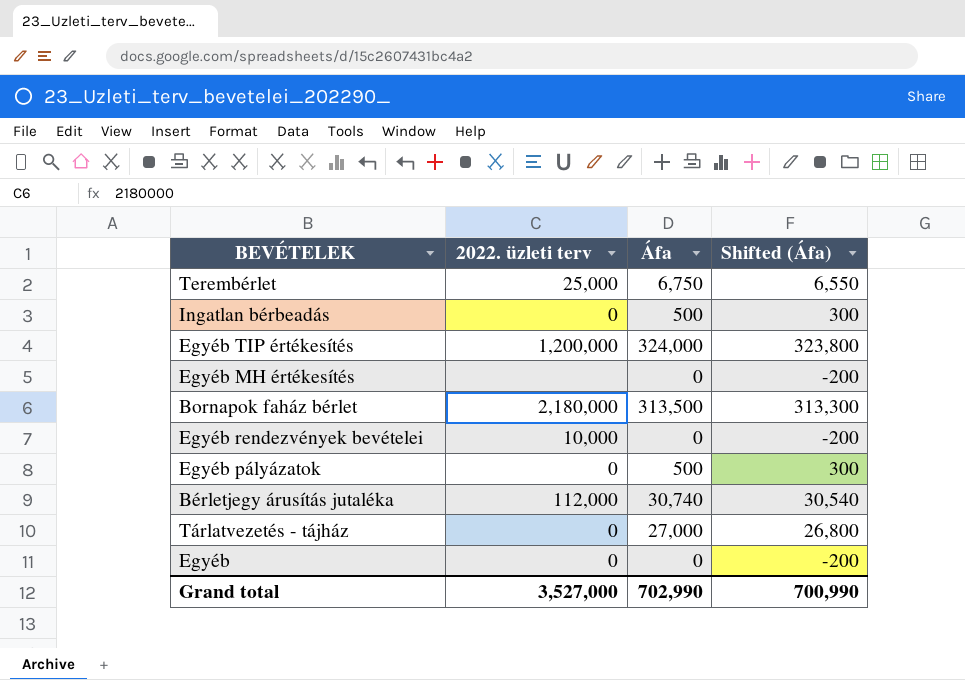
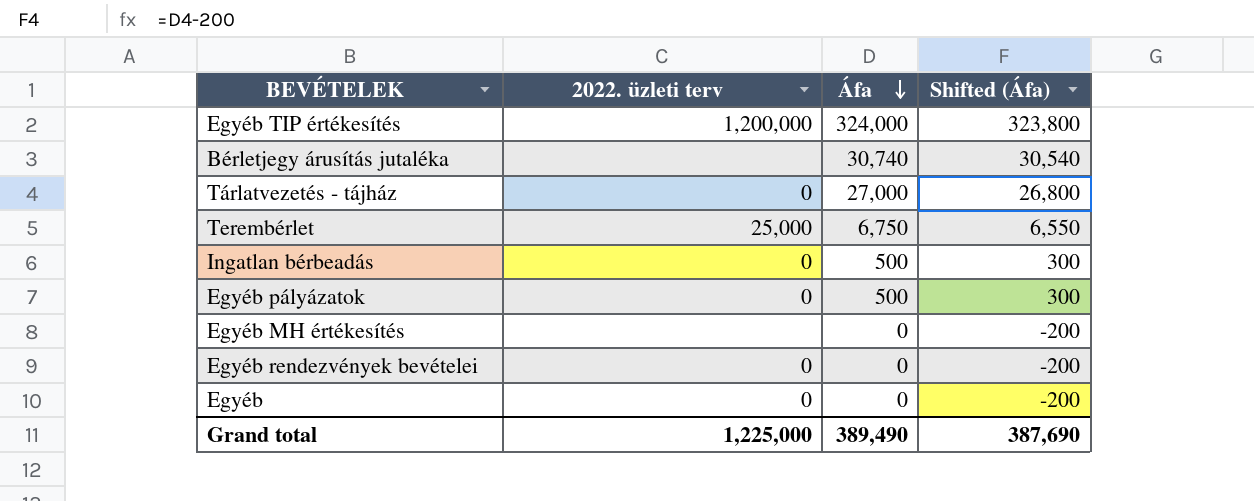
row order: none -> Áfa descending
row Bornapok faház bérlet: 2,180,000 | 313,500 | 313,300 -> none
Bérletjegy árusítás jutaléka | 2022. üzleti terv: 112,000 -> none
Egyéb rendezvények bevételei | 2022. üzleti terv: 10,000 -> 0
Grand total | 2022. üzleti terv: 3,527,000 -> 1,225,000
Grand total | Áfa: 702,990 -> 389,490
Grand total | Shifted (Áfa): 700,990 -> 387,690

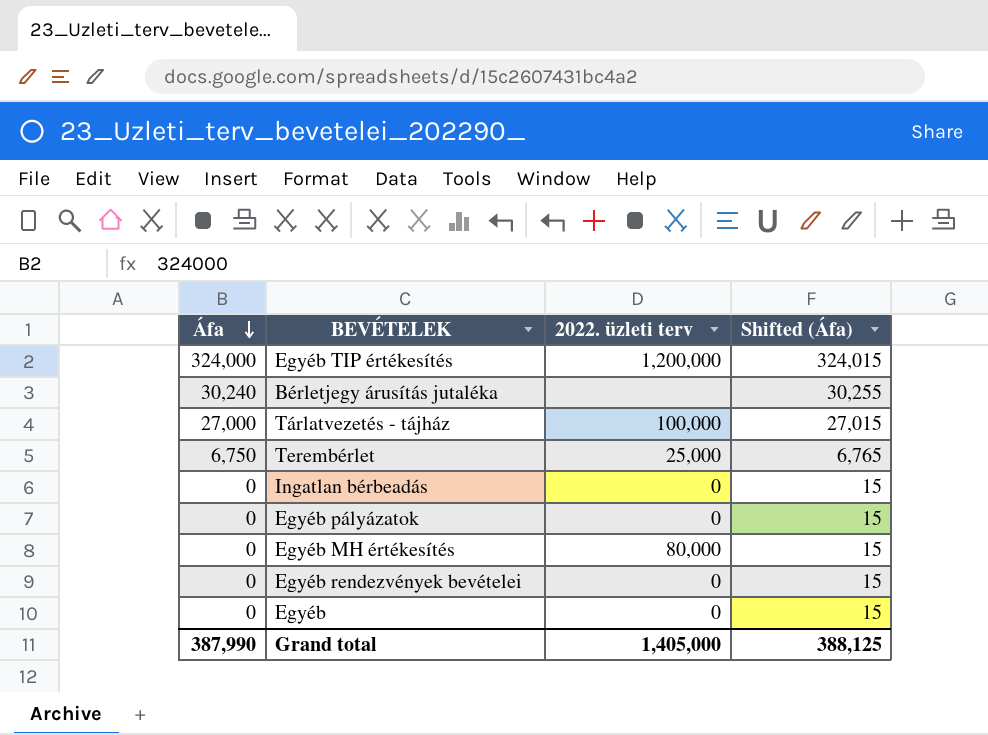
column Áfa | position: 3 -> 1
column Shifted (Áfa) | formula: [Áfa] - 200 -> [Áfa] + 15
Bérletjegy árusítás jutaléka | Áfa: 30,740 -> 30,240
Tárlatvezetés - tájház | 2022. üzleti terv: 0 -> 100,000
Ingatlan bérbeadás | Áfa: 500 -> 0
Egyéb pályázatok | Áfa: 500 -> 0
Egyéb MH értékesítés | 2022. üzleti terv: none -> 80,000
Grand total | Áfa: 389,490 -> 387,990
Grand total | 2022. üzleti terv: 1,225,000 -> 1,405,000
Grand total | Shifted (Áfa): 387,690 -> 388,125

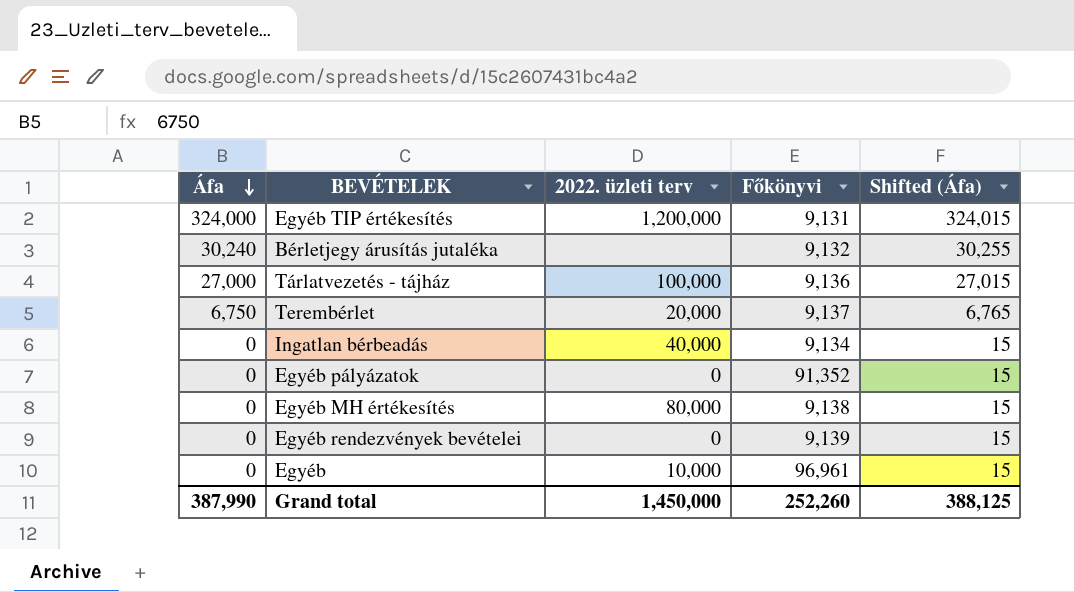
column Főkönyvi | position: none -> 4
Terembérlet | 2022. üzleti terv: 25,000 -> 20,000
Ingatlan bérbeadás | 2022. üzleti terv: 0 -> 40,000
Egyéb | 2022. üzleti terv: 0 -> 10,000
Grand total | 2022. üzleti terv: 1,405,000 -> 1,450,000

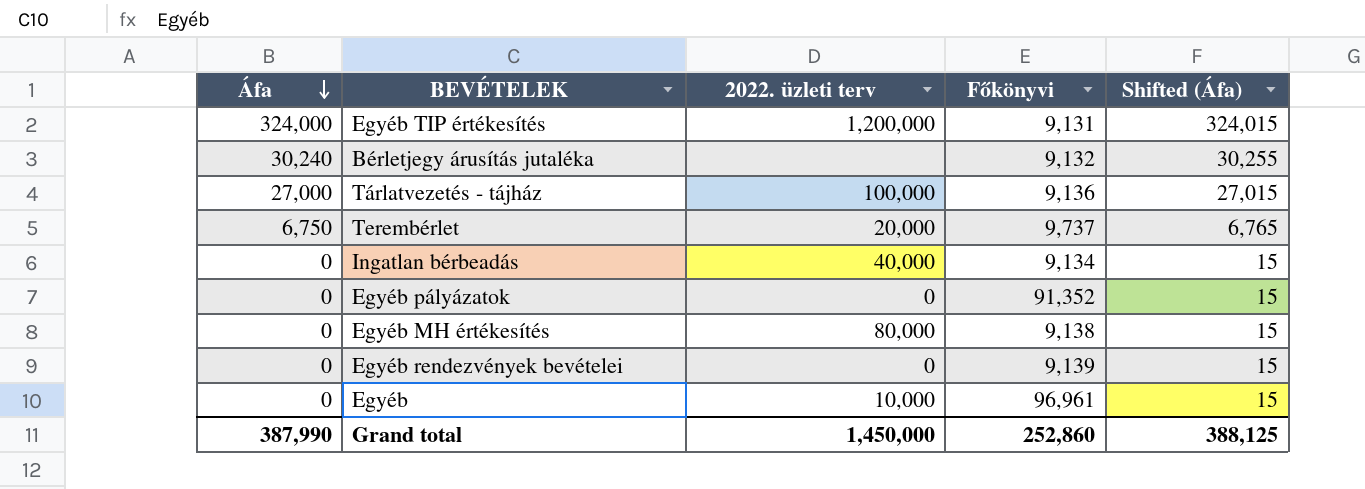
Terembérlet | Főkönyvi: 9,137 -> 9,737
Grand total | Főkönyvi: 252,260 -> 252,860

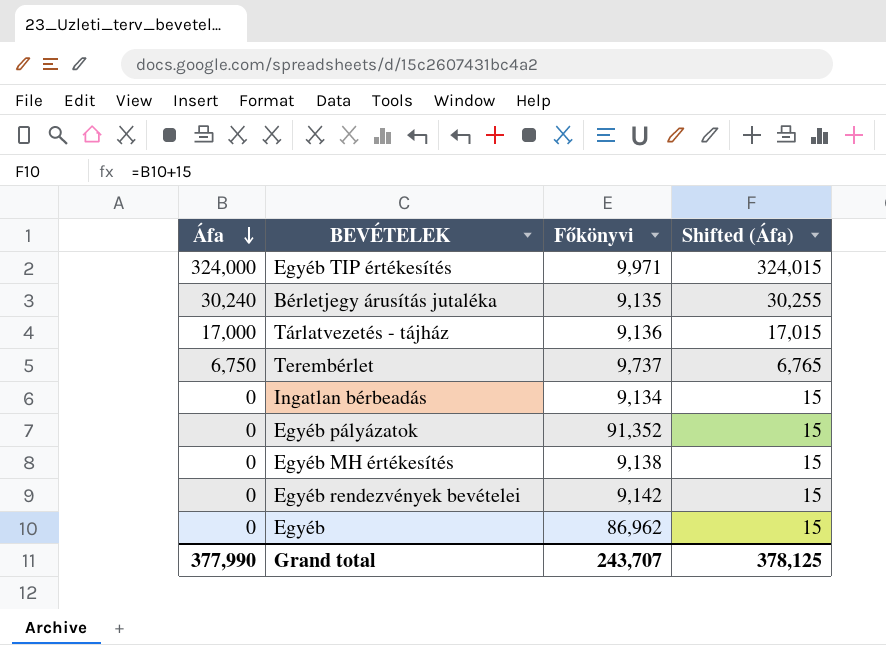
column 2022. üzleti terv | position: 3 -> none
Egyéb TIP értékesítés | Főkönyvi: 9,131 -> 9,971
Bérletjegy árusítás jutaléka | Főkönyvi: 9,132 -> 9,135
Tárlatvezetés - tájház | Áfa: 27,000 -> 17,000
Tárlatvezetés - tájház | Shifted (Áfa): 27,015 -> 17,015
Egyéb rendezvények bevételei | Főkönyvi: 9,139 -> 9,142
Egyéb | Főkönyvi: 96,961 -> 86,962
Grand total | Áfa: 387,990 -> 377,990
Grand total | Főkönyvi: 252,860 -> 243,707
Grand total | Shifted (Áfa): 388,125 -> 378,125

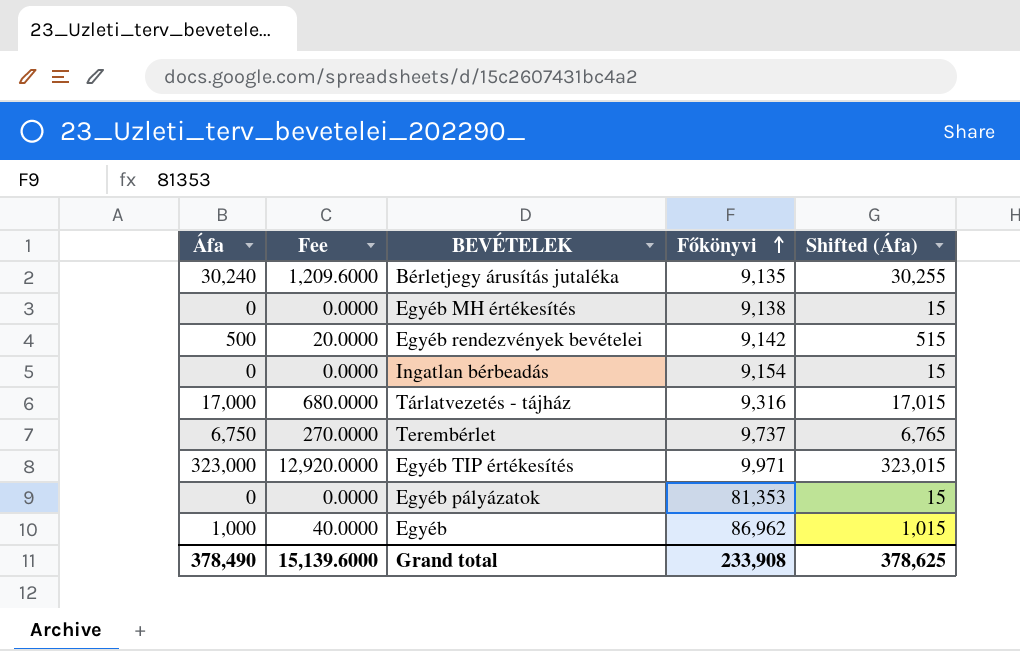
row order: Áfa descending -> Főkönyvi ascending
column Fee | formula: none -> [Áfa] * 0.04
Egyéb rendezvények bevételei | Áfa: 0 -> 500
Egyéb rendezvények bevételei | Shifted (Áfa): 15 -> 515
Ingatlan bérbeadás | Főkönyvi: 9,134 -> 9,154
Tárlatvezetés - tájház | Főkönyvi: 9,136 -> 9,316
Egyéb TIP értékesítés | Áfa: 324,000 -> 323,000
Egyéb TIP értékesítés | Shifted (Áfa): 324,015 -> 323,015
Egyéb pályázatok | Főkönyvi: 91,352 -> 81,353
Egyéb | Áfa: 0 -> 1,000
Egyéb | Shifted (Áfa): 15 -> 1,015
Grand total | Áfa: 377,990 -> 378,490
Grand total | Főkönyvi: 243,707 -> 233,908
Grand total | Shifted (Áfa): 378,125 -> 378,625

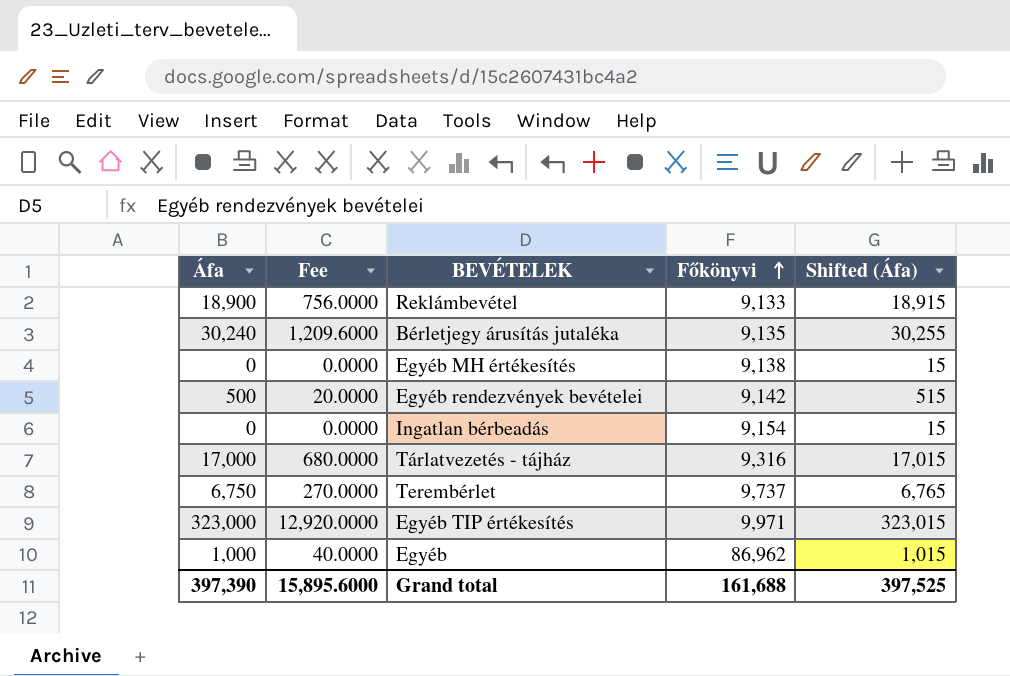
row Egyéb pályázatok: 0 | 0.0000 | 81,353 | 15 -> none
row Reklámbevétel: none -> 18,900 | 756.0000 | 9,133 | 18,915
Grand total | Áfa: 378,490 -> 397,390
Grand total | Fee: 15,139.6000 -> 15,895.6000
Grand total | Főkönyvi: 233,908 -> 161,688
Grand total | Shifted (Áfa): 378,625 -> 397,525

